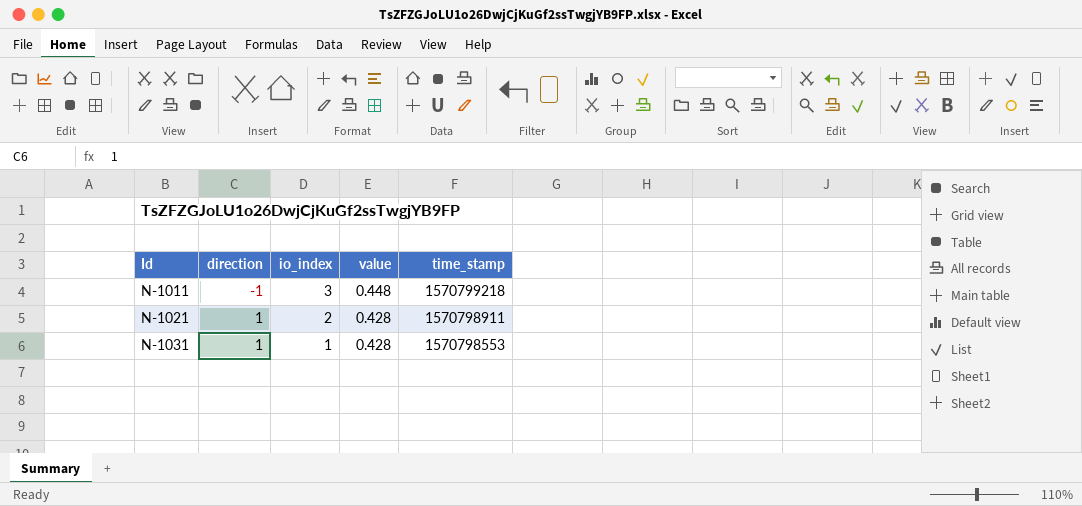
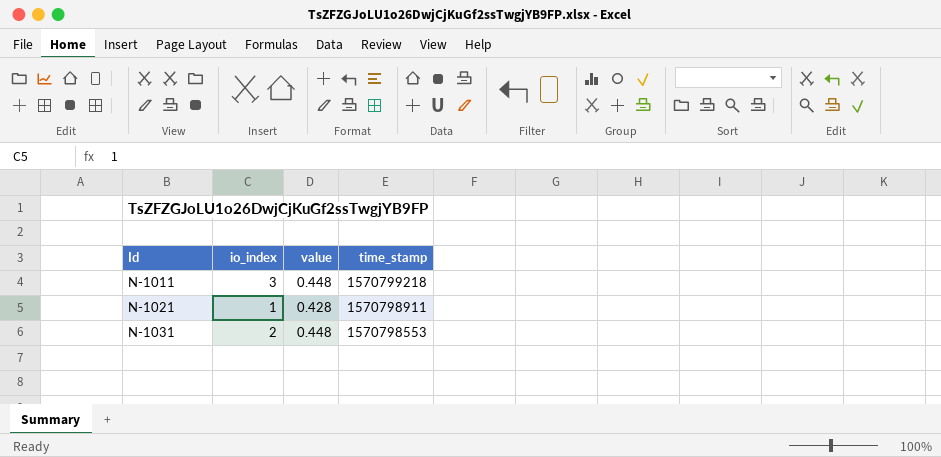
column direction | position: 2 -> none
N-1021 | io_index: 2 -> 1
N-1031 | io_index: 1 -> 2
N-1031 | value: 0.428 -> 0.448

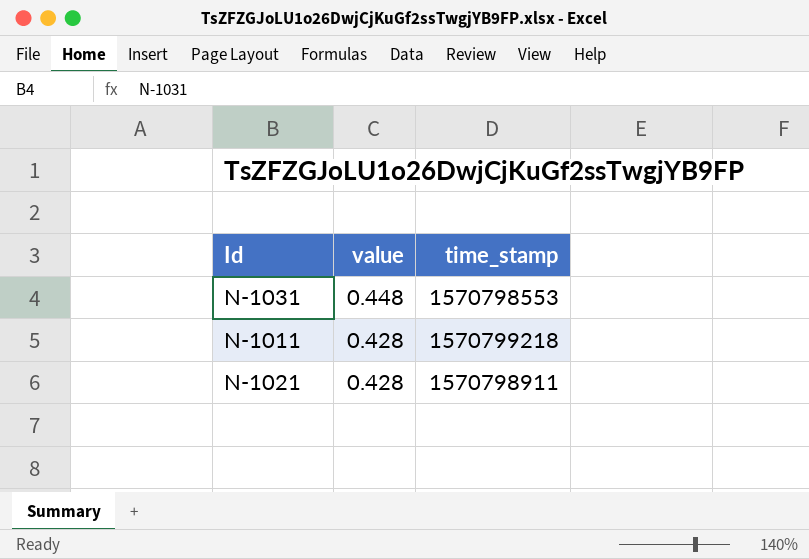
row order: Id ascending -> value descending
column io_index | position: 2 -> none
N-1011 | value: 0.448 -> 0.428

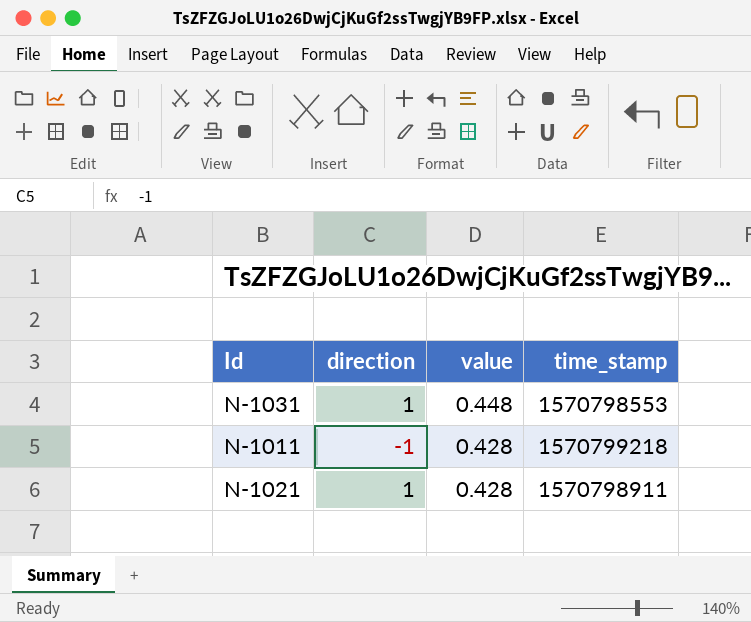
column direction | position: none -> 2

